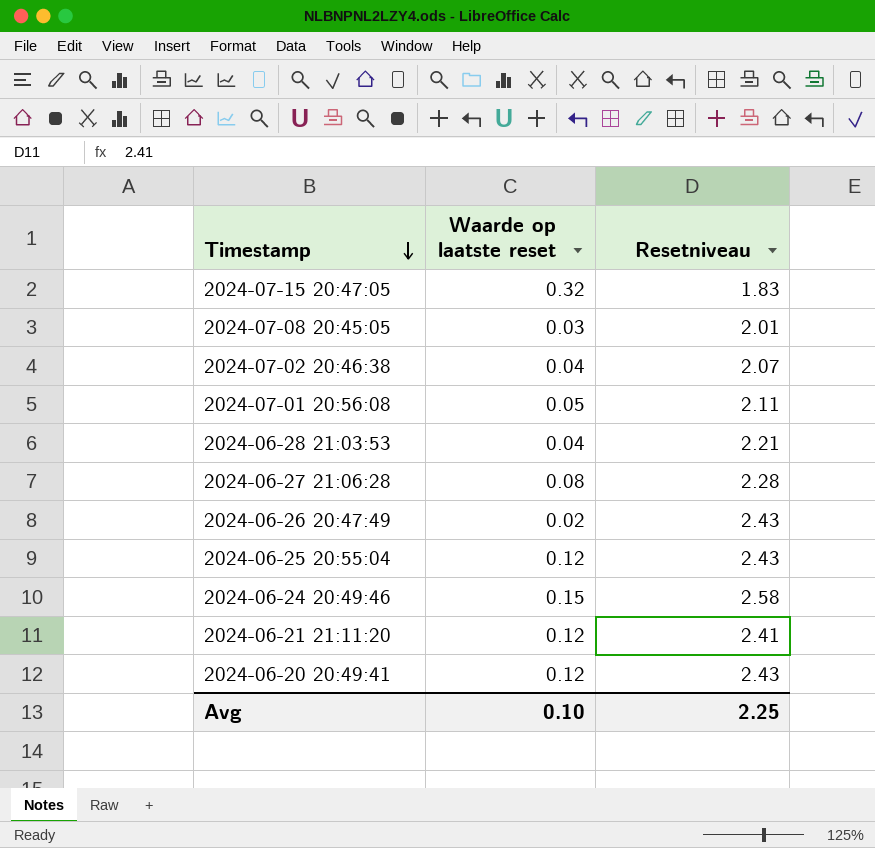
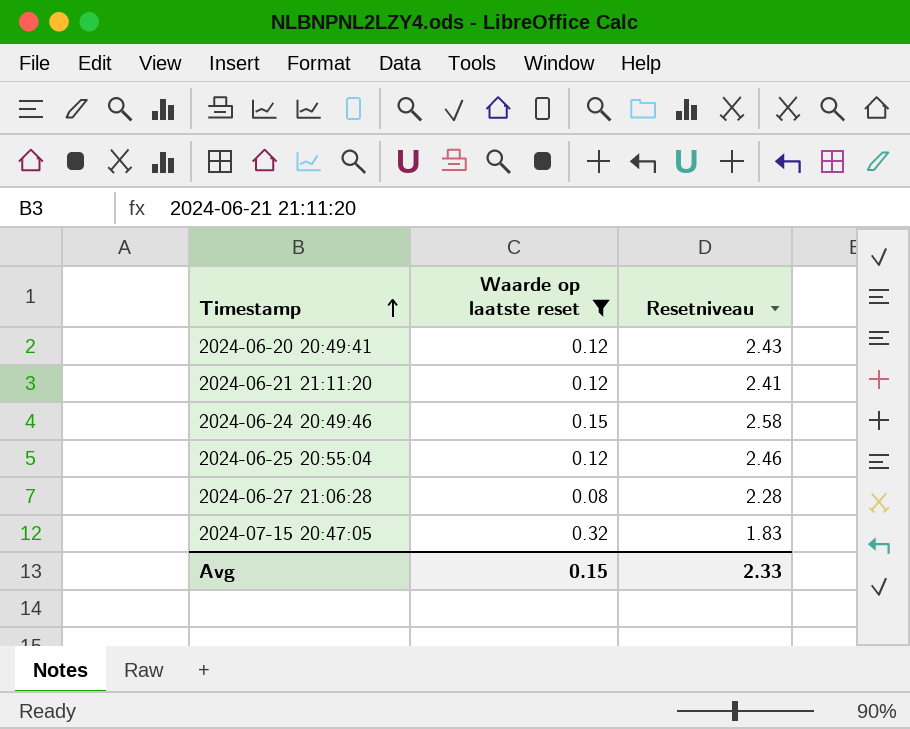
filter: none -> Waarde op laatste reset >= 0.08
row order: Timestamp descending -> Timestamp ascending
2024-06-25 20:55:04 | Resetniveau: 2.43 -> 2.46
Avg | Waarde op laatste reset: 0.10 -> 0.15
Avg | Resetniveau: 2.25 -> 2.33

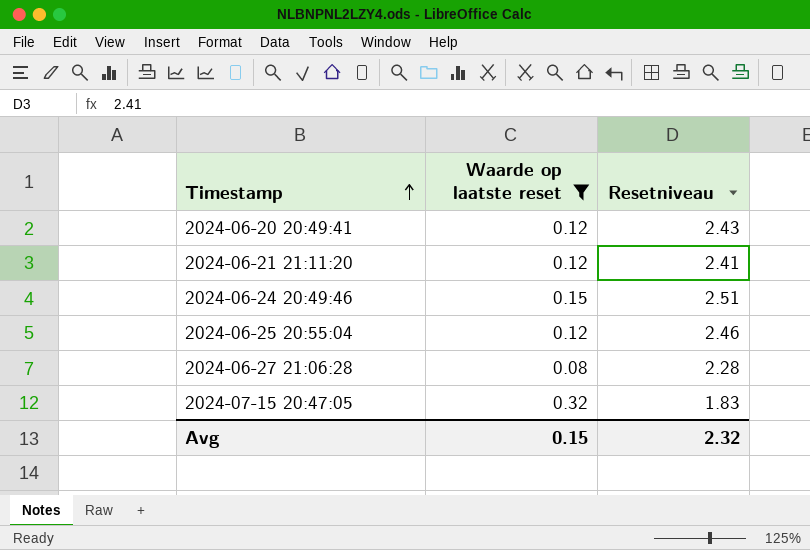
2024-06-24 20:49:46 | Resetniveau: 2.58 -> 2.51
Avg | Resetniveau: 2.33 -> 2.32

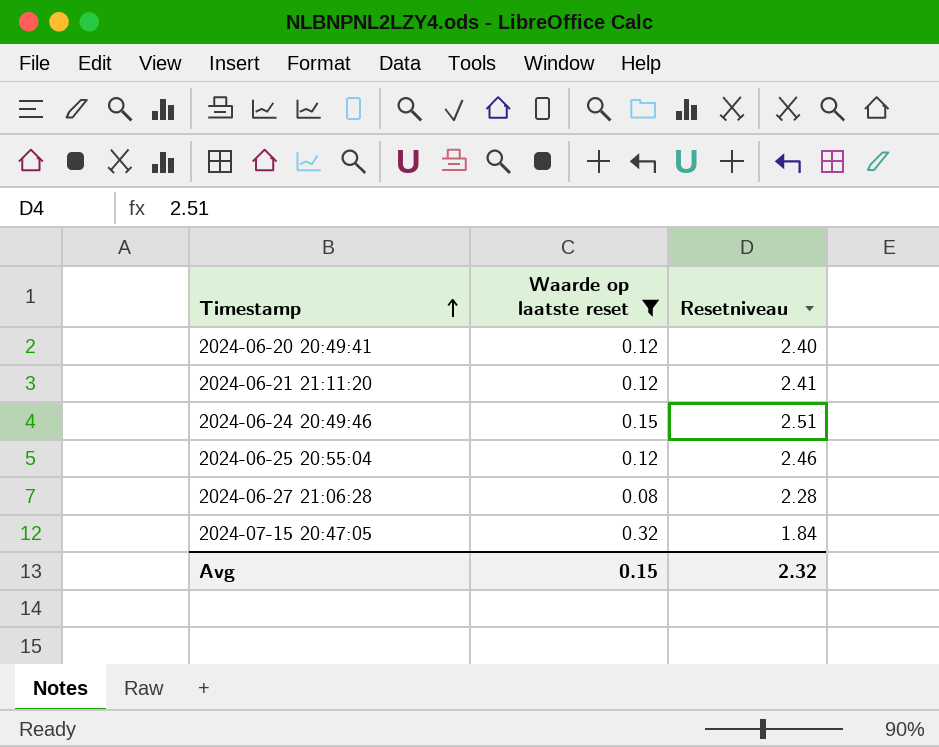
2024-06-20 20:49:41 | Resetniveau: 2.43 -> 2.40
2024-07-15 20:47:05 | Resetniveau: 1.83 -> 1.84

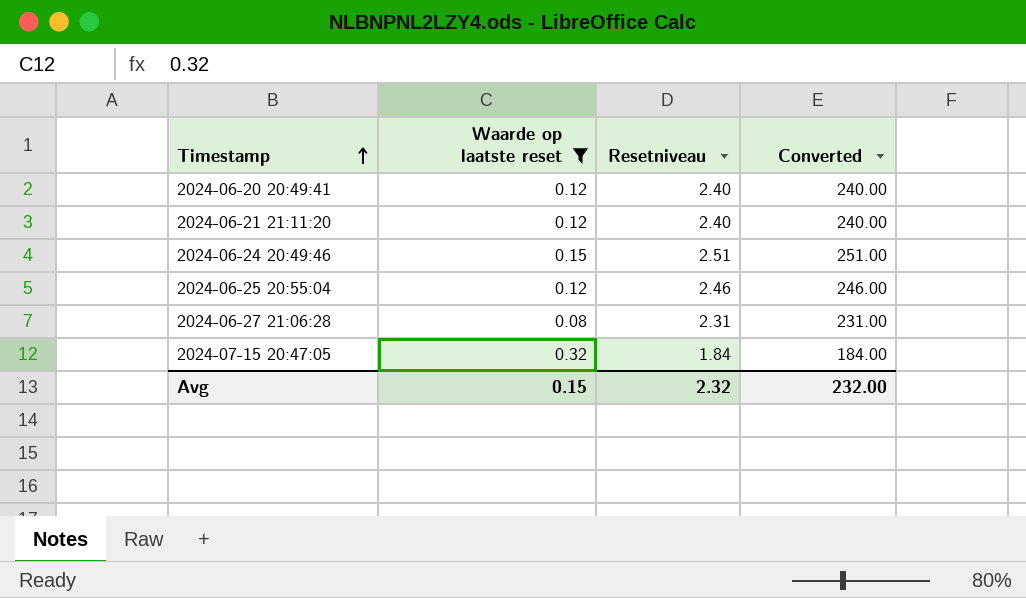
column Converted | formula: none -> [Resetniveau] * 100
2024-06-21 21:11:20 | Resetniveau: 2.41 -> 2.40
2024-06-27 21:06:28 | Resetniveau: 2.28 -> 2.31

